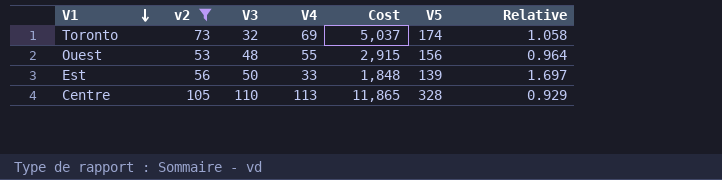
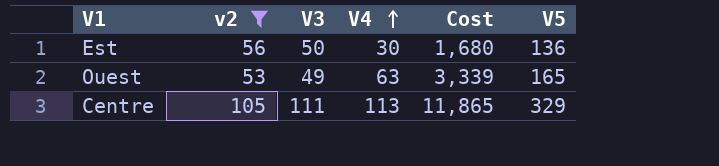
row order: V1 descending -> V4 ascending
column Relative | formula: [v2] / [V4] -> none
row Toronto: 73 | 32 | 69 | 5,037 | 174 | 1.058 -> none
Est | V4: 33 -> 30
Est | Cost: 1,848 -> 1,680
Est | V5: 139 -> 136
Ouest | V3: 48 -> 49
Ouest | V4: 55 -> 63
Ouest | Cost: 2,915 -> 3,339
Ouest | V5: 156 -> 165
Centre | V3: 110 -> 111
Centre | V5: 328 -> 329

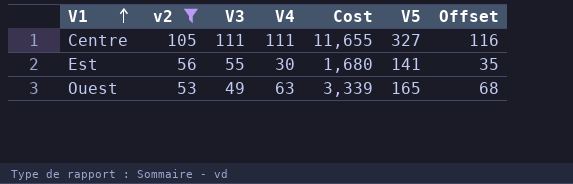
row order: V4 ascending -> V1 ascending
column Offset | formula: none -> [V4] + 5
Centre | V4: 113 -> 111
Centre | Cost: 11,865 -> 11,655
Centre | V5: 329 -> 327
Est | V3: 50 -> 55
Est | V5: 136 -> 141

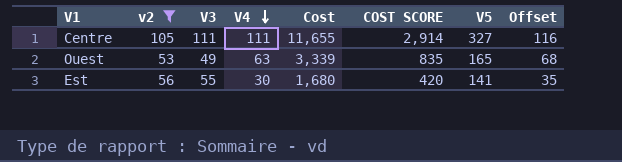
row order: V1 ascending -> V4 descending
column COST SCORE | formula: none -> [Cost] * 0.25

